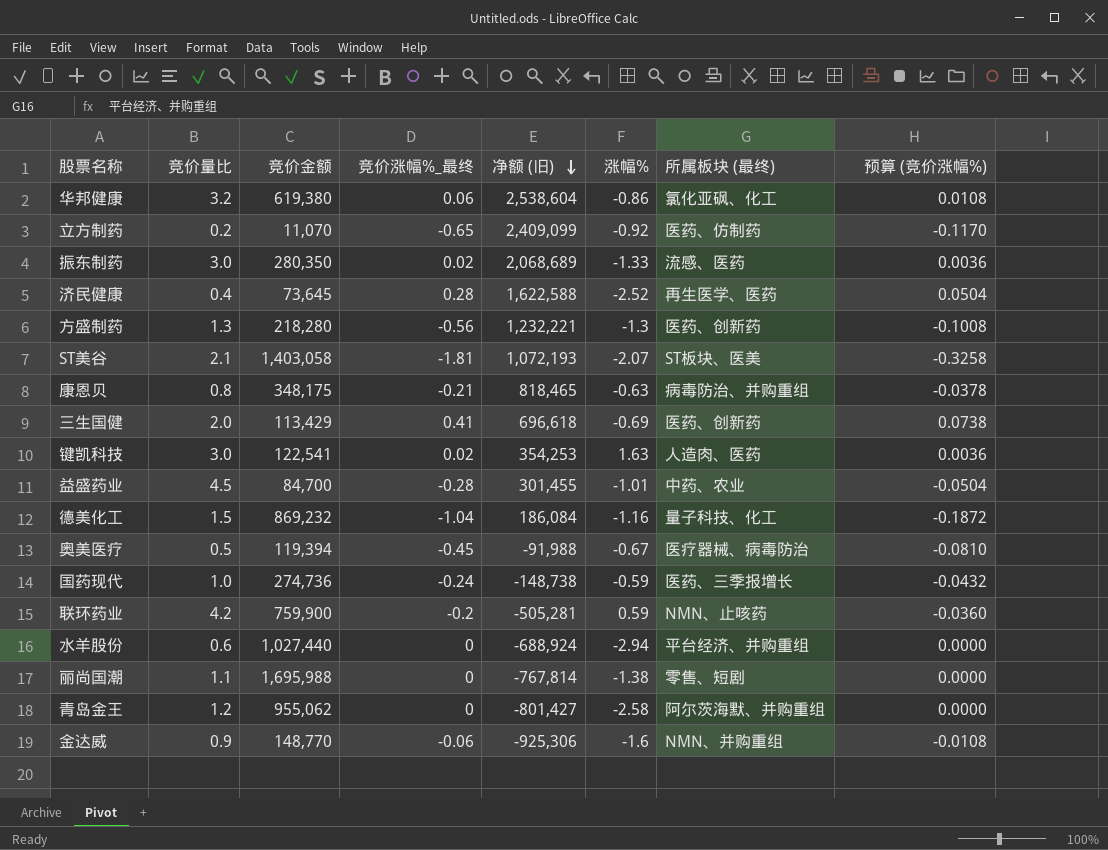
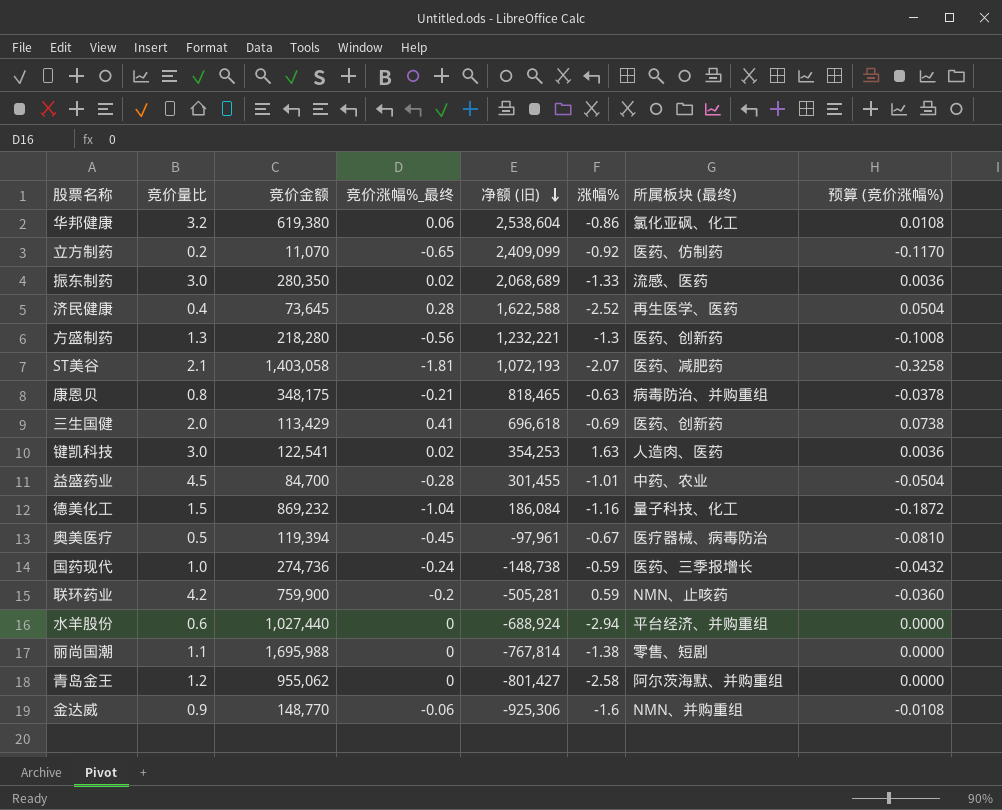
ST美谷 | 所属板块 (最终): ST板块、医美 -> 医药、减肥药
奥美医疗 | 净额 (旧): -91,988 -> -97,961

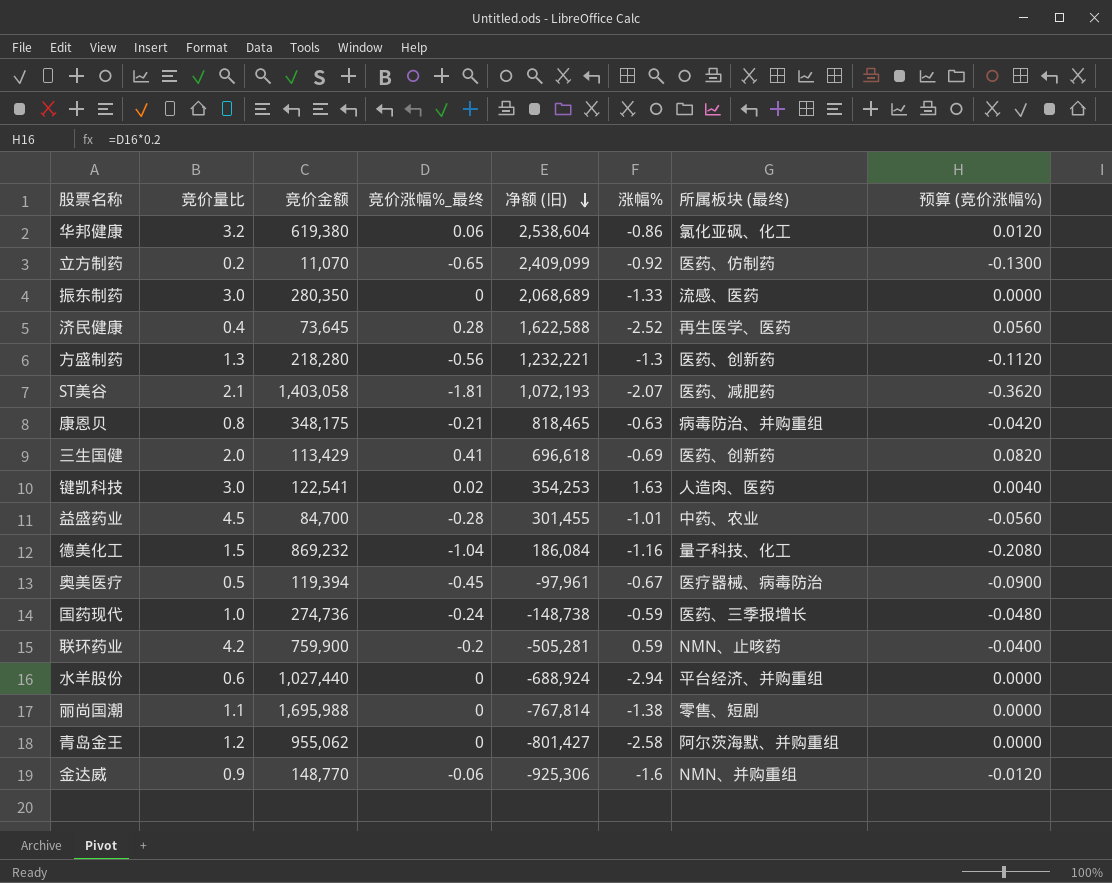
column 预算 (竞价涨幅%) | formula: [竞价涨幅%_最终] * 0.18 -> [竞价涨幅%_最终] * 0.2
振东制药 | 竞价涨幅%_最终: 0.02 -> 0

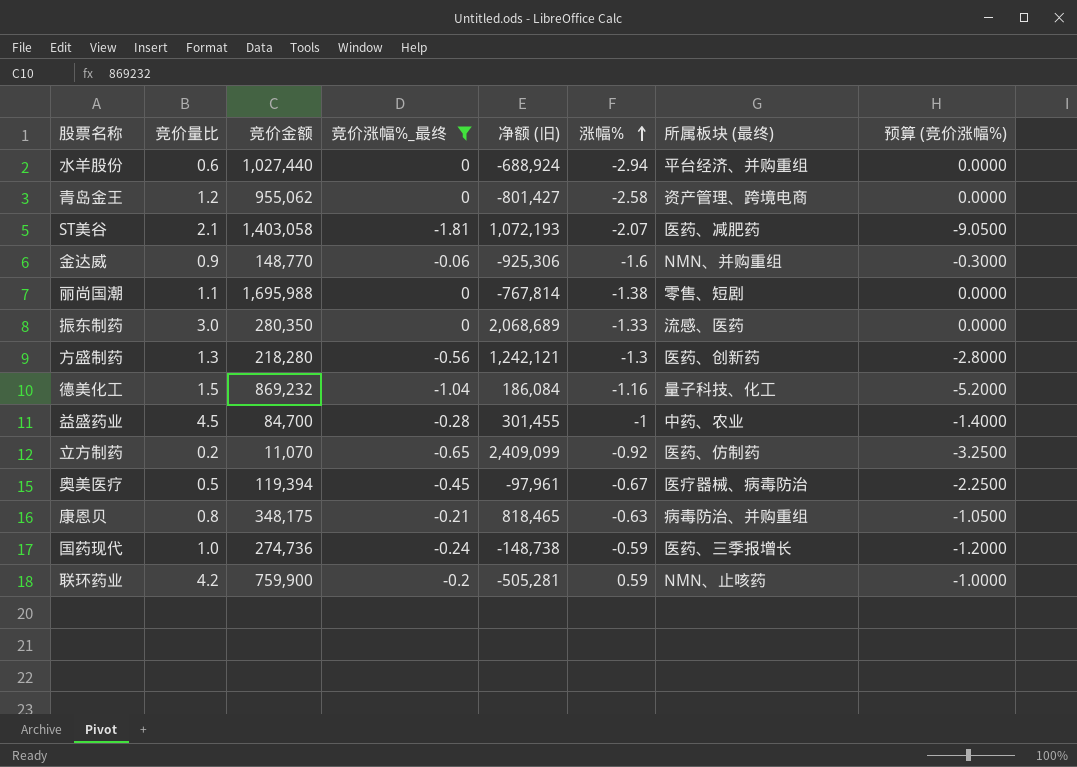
filter: none -> 竞价涨幅%_最终 <= 0
row order: 净额 (旧) descending -> 涨幅% ascending
column 预算 (竞价涨幅%) | formula: [竞价涨幅%_最终] * 0.2 -> [竞价涨幅%_最终] * 5
青岛金王 | 所属板块 (最终): 阿尔茨海默、并购重组 -> 资产管理、跨境电商
方盛制药 | 净额 (旧): 1,232,221 -> 1,242,121
益盛药业 | 涨幅%: -1.01 -> -1

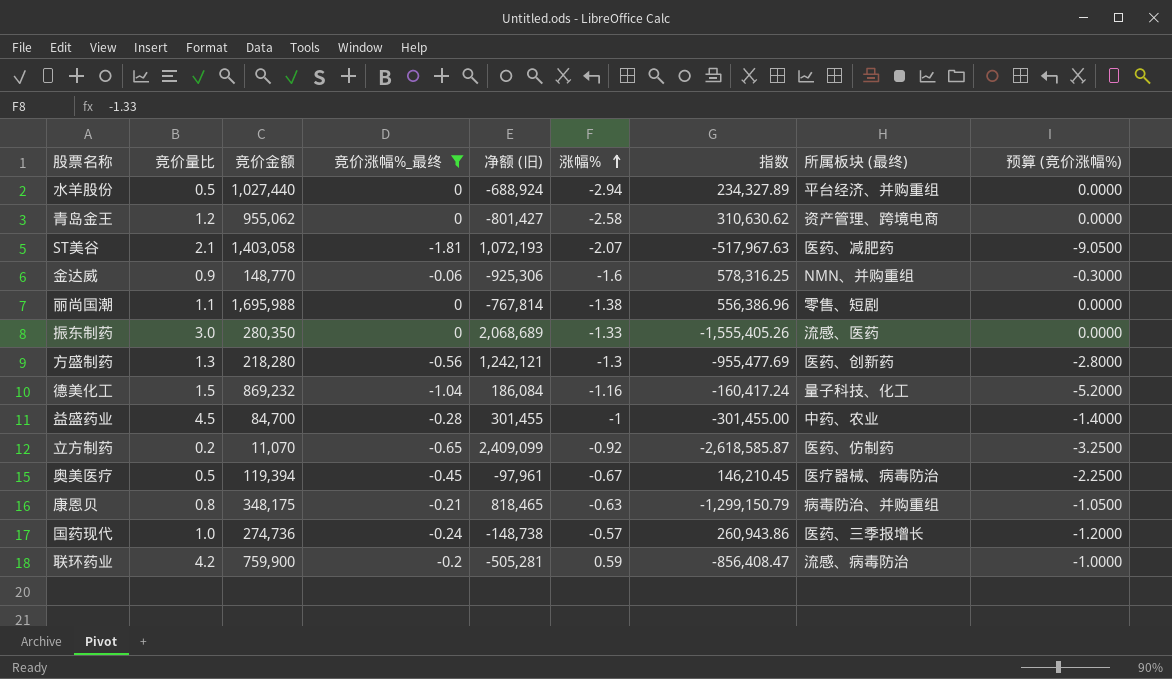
column 指数 | formula: none -> [净额 (旧)] / [涨幅%]
水羊股份 | 竞价量比: 0.6 -> 0.5
国药现代 | 涨幅%: -0.59 -> -0.57
联环药业 | 所属板块 (最终): NMN、止咳药 -> 流感、病毒防治

